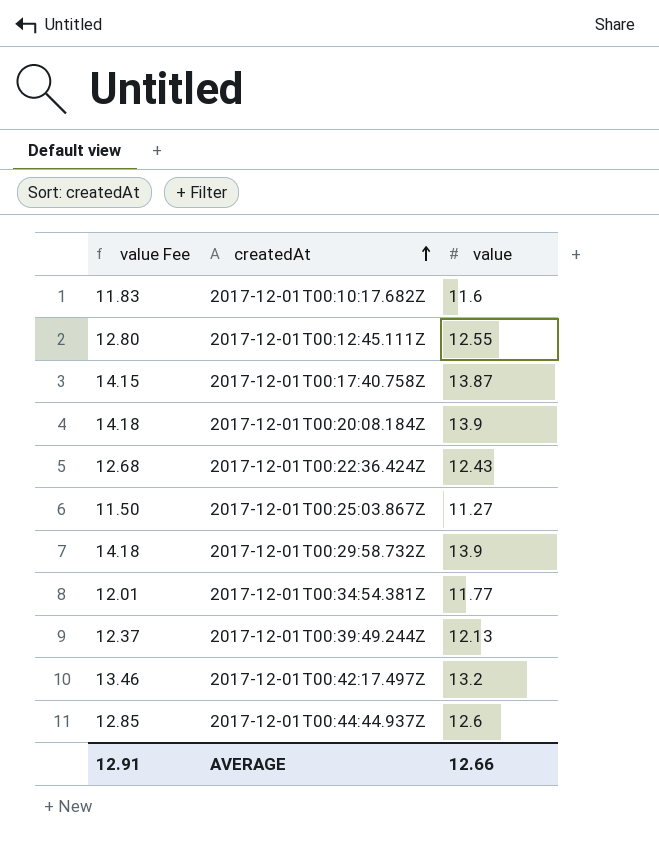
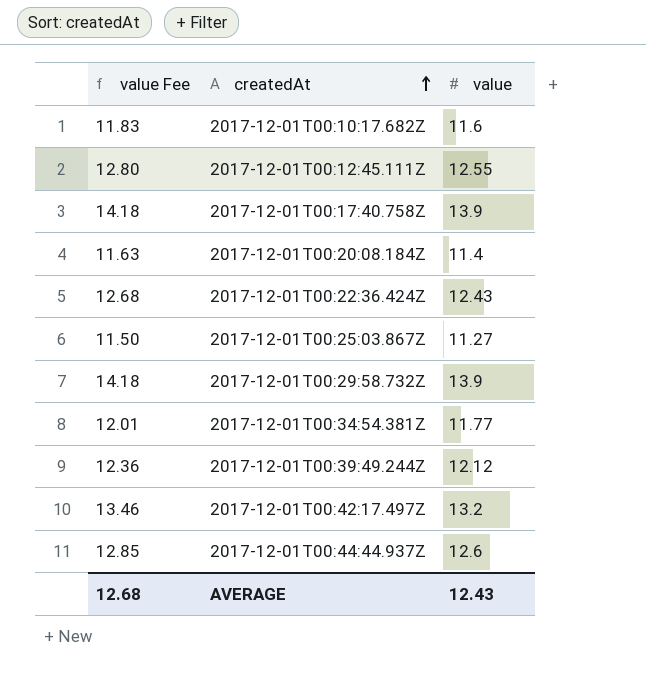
2017-12-01T00:17:40.758Z | value Fee: 14.15 -> 14.18
2017-12-01T00:17:40.758Z | value: 13.87 -> 13.9
2017-12-01T00:20:08.184Z | value Fee: 14.18 -> 11.63
2017-12-01T00:20:08.184Z | value: 13.9 -> 11.4
2017-12-01T00:39:49.244Z | value Fee: 12.37 -> 12.36
2017-12-01T00:39:49.244Z | value: 12.13 -> 12.12
AVERAGE | value Fee: 12.91 -> 12.68
AVERAGE | value: 12.66 -> 12.43

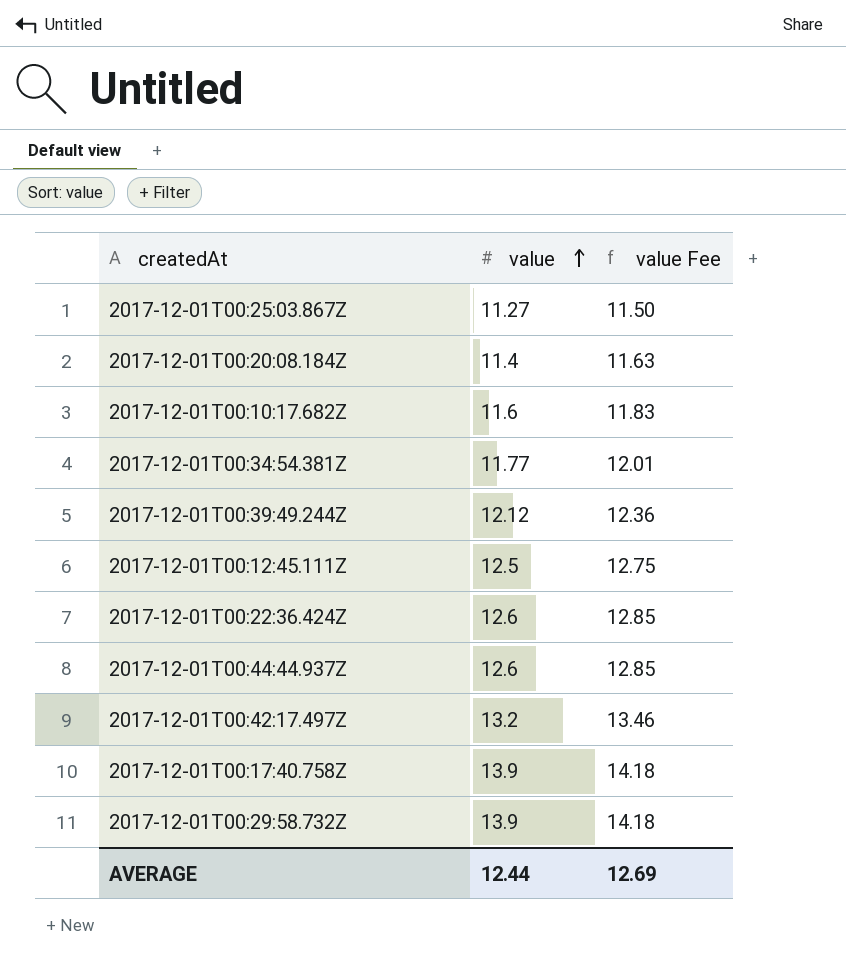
row order: createdAt ascending -> value ascending
column value Fee | position: 1 -> 3
2017-12-01T00:12:45.111Z | value: 12.55 -> 12.5
2017-12-01T00:12:45.111Z | value Fee: 12.80 -> 12.75
2017-12-01T00:22:36.424Z | value: 12.43 -> 12.6
2017-12-01T00:22:36.424Z | value Fee: 12.68 -> 12.85
AVERAGE | value: 12.43 -> 12.44
AVERAGE | value Fee: 12.68 -> 12.69

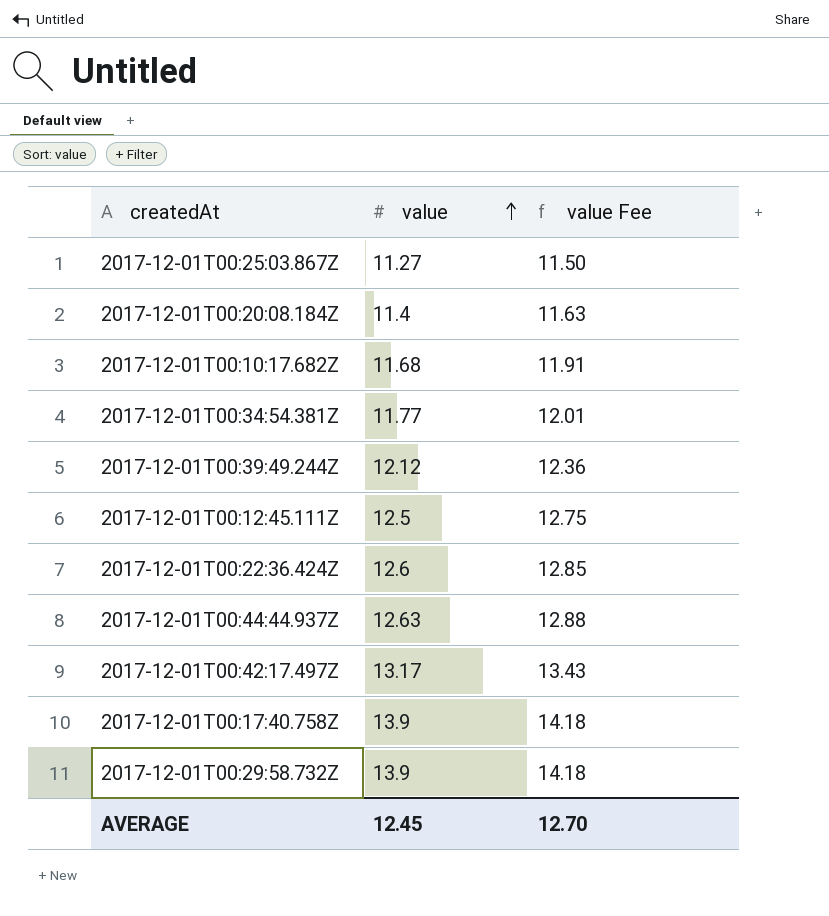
2017-12-01T00:10:17.682Z | value: 11.6 -> 11.68
2017-12-01T00:10:17.682Z | value Fee: 11.83 -> 11.91
2017-12-01T00:44:44.937Z | value: 12.6 -> 12.63
2017-12-01T00:44:44.937Z | value Fee: 12.85 -> 12.88
2017-12-01T00:42:17.497Z | value: 13.2 -> 13.17
2017-12-01T00:42:17.497Z | value Fee: 13.46 -> 13.43
AVERAGE | value: 12.44 -> 12.45
AVERAGE | value Fee: 12.69 -> 12.70

